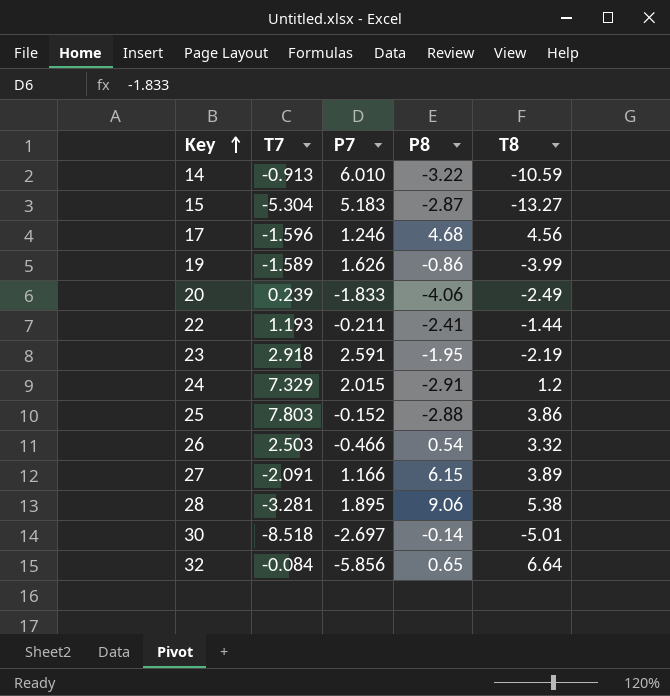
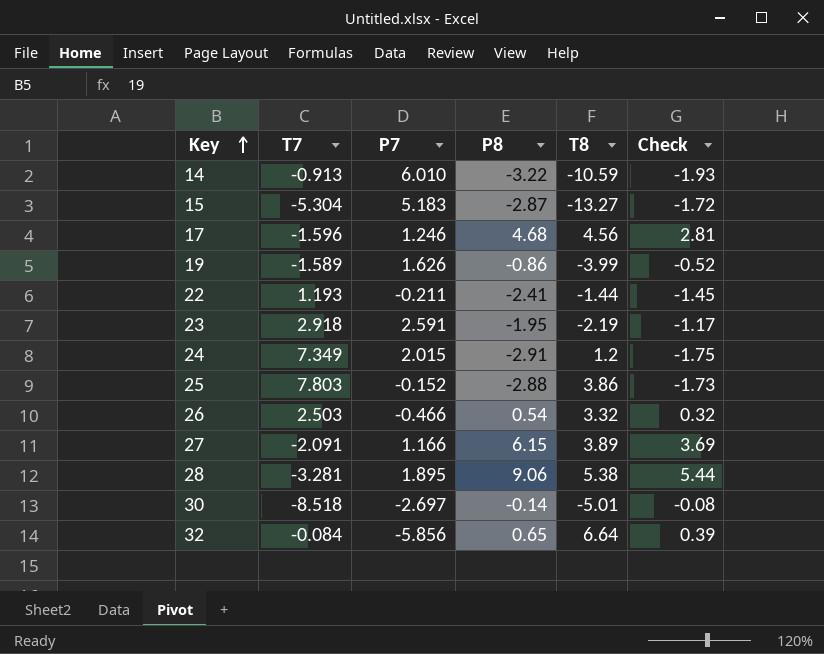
column Check | formula: none -> [P8] * 0.6
row 20: 0.239 | -1.833 | -4.06 | -2.49 -> none
24 | T7: 7.329 -> 7.349

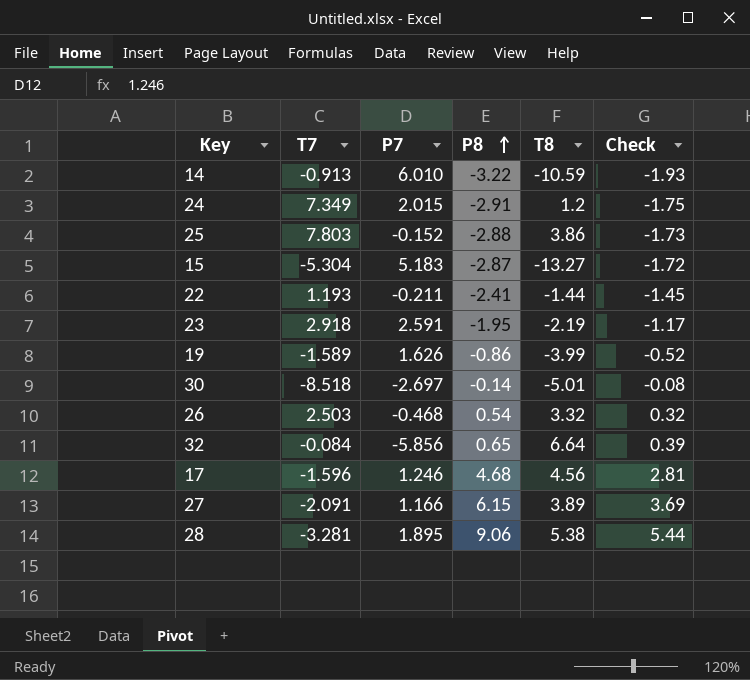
row order: Key ascending -> P8 ascending
26 | P7: -0.466 -> -0.468

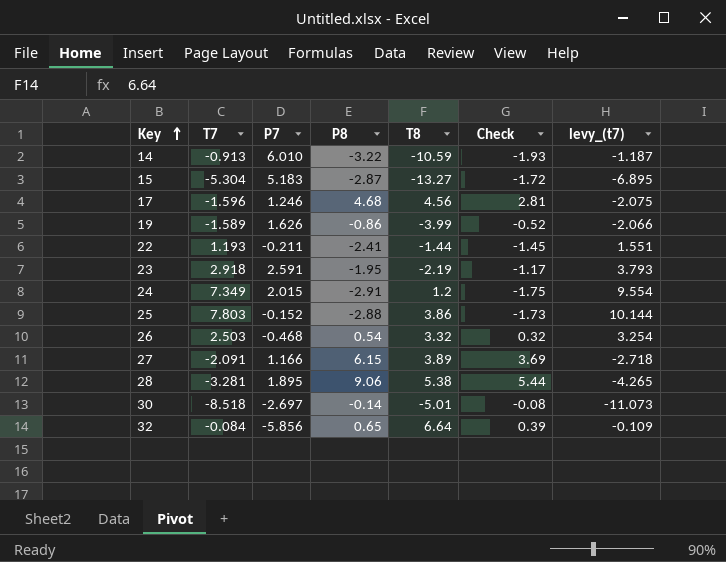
row order: P8 ascending -> Key ascending
column levy_(t7) | formula: none -> [T7] * 1.3

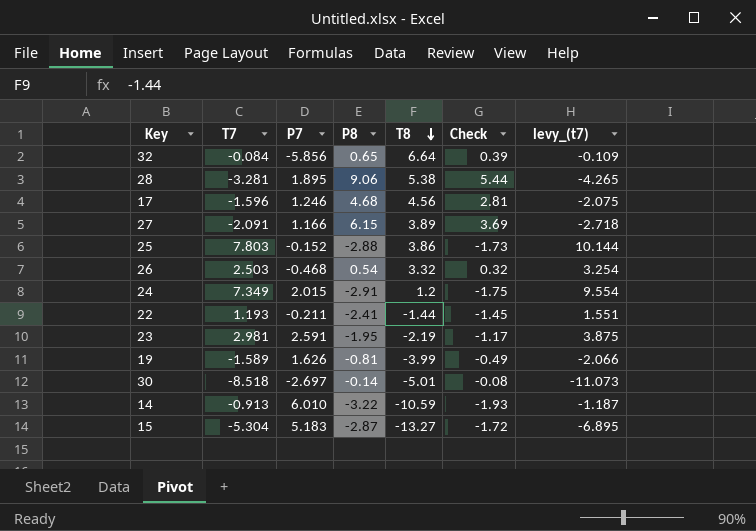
row order: Key ascending -> T8 descending
23 | T7: 2.918 -> 2.981
23 | levy_(t7): 3.793 -> 3.875
19 | P8: -0.86 -> -0.81
19 | Check: -0.52 -> -0.49

